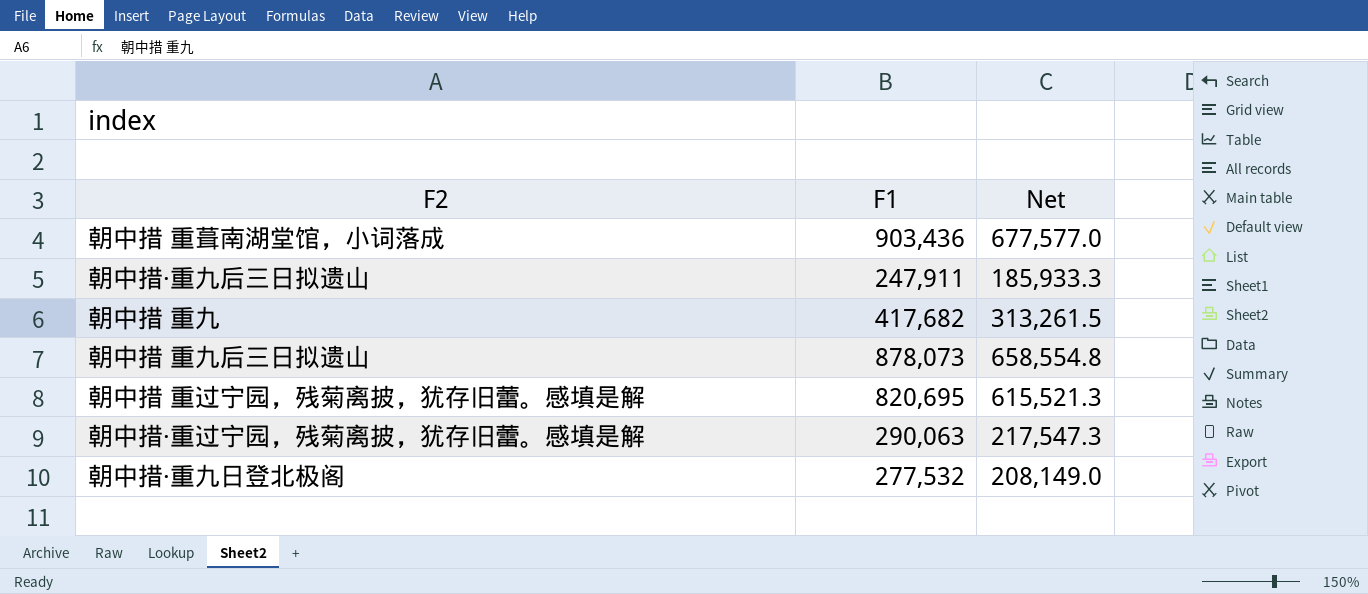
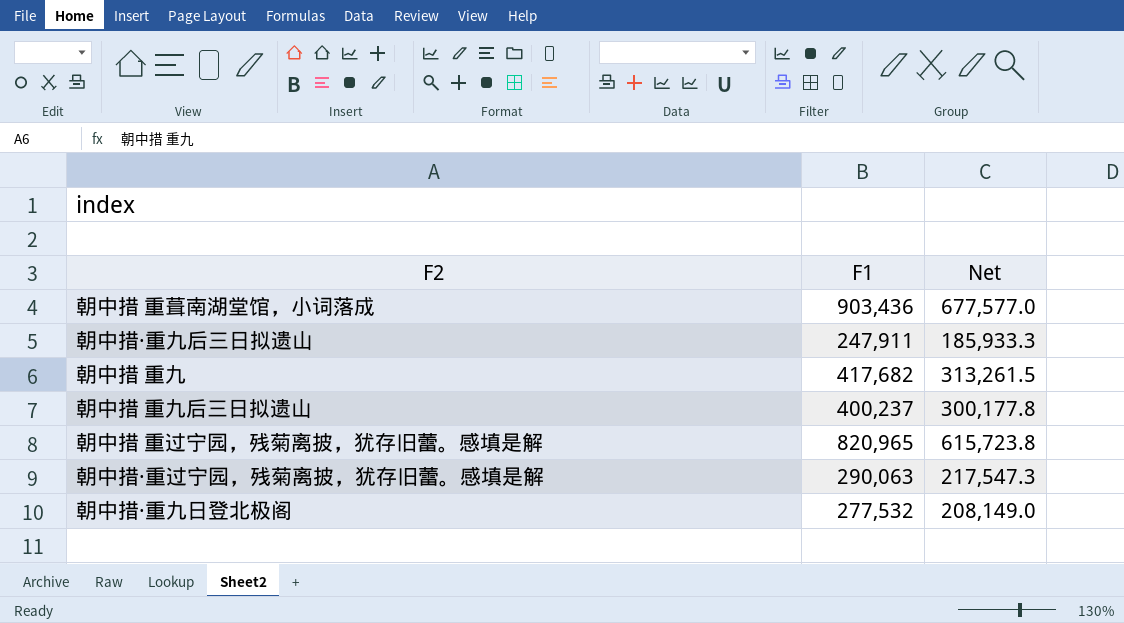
朝中措 重九后三日拟遗山 | F1: 878,073 -> 400,237
朝中措 重九后三日拟遗山 | Net: 658,554.8 -> 300,177.8
朝中措 重过宁园，残菊离披，犹存旧蕾。感填是解 | F1: 820,695 -> 820,965
朝中措 重过宁园，残菊离披，犹存旧蕾。感填是解 | Net: 615,521.3 -> 615,723.8

